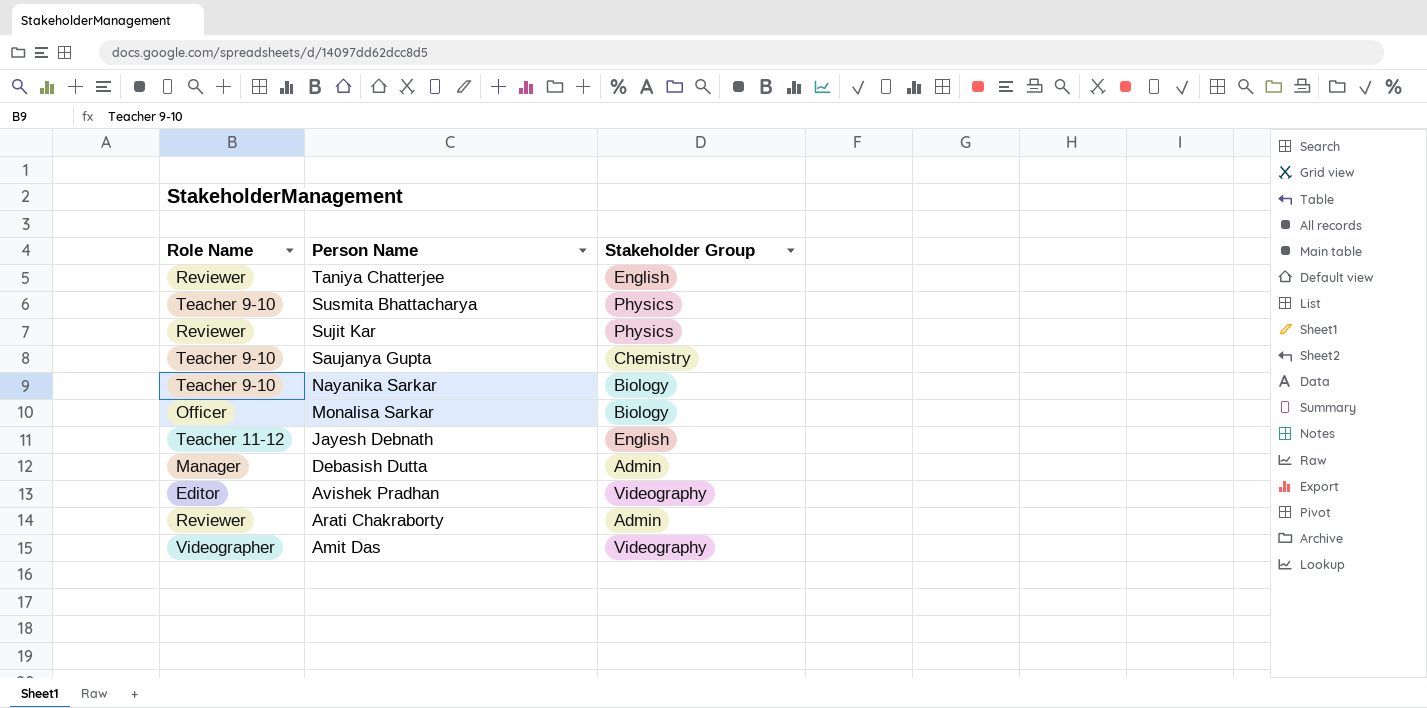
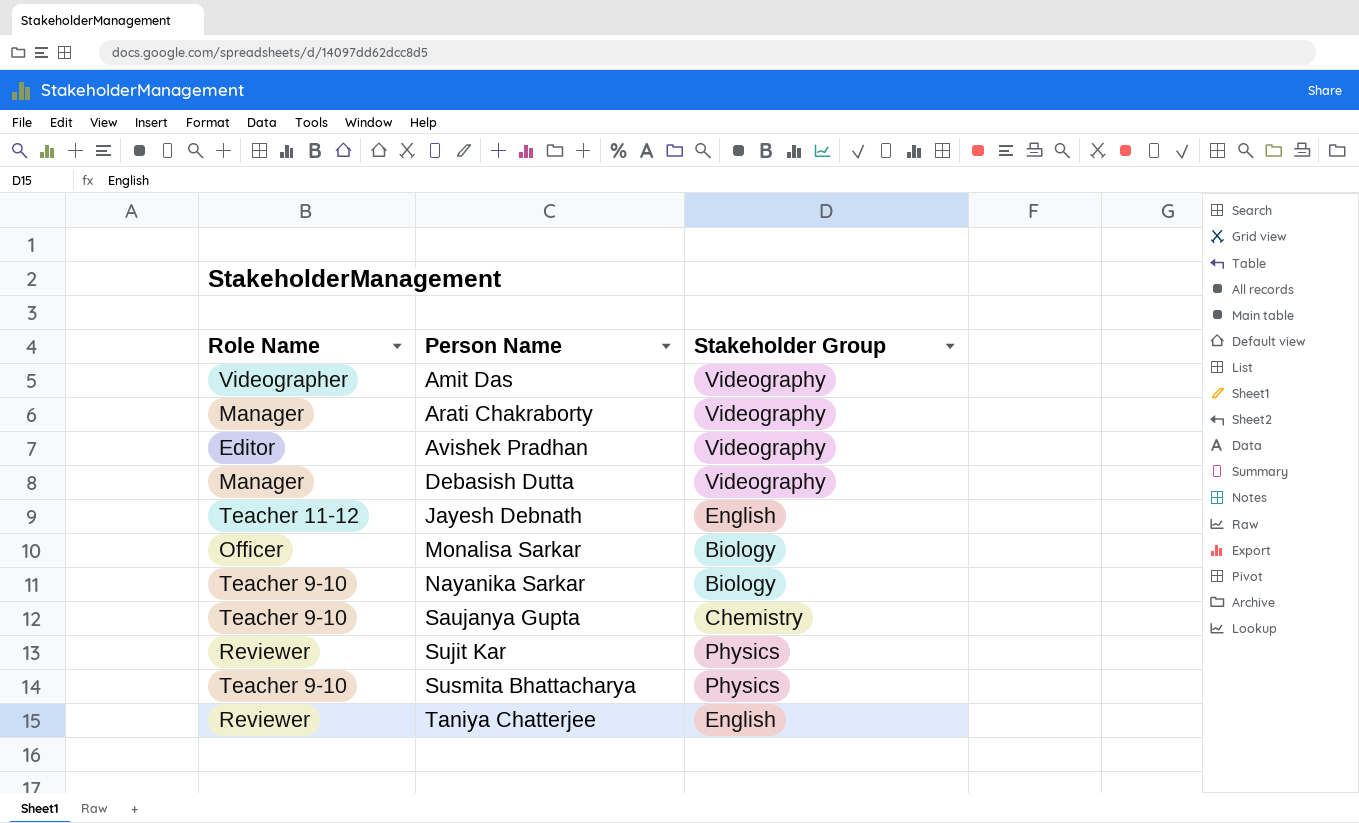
row order: Person Name descending -> Person Name ascending
Arati Chakraborty | Role Name: Reviewer -> Manager
Arati Chakraborty | Stakeholder Group: Admin -> Videography
Debasish Dutta | Stakeholder Group: Admin -> Videography

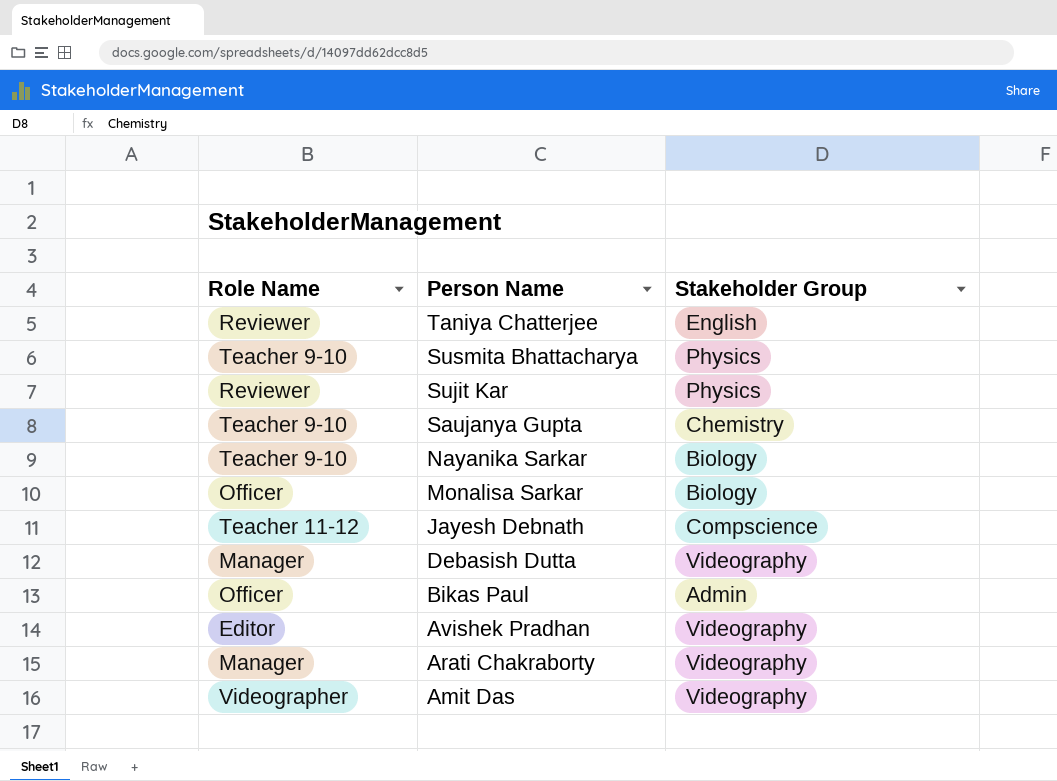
row order: Person Name ascending -> Person Name descending
Jayesh Debnath | Stakeholder Group: English -> Compscience
row Bikas Paul: none -> Officer | Admin

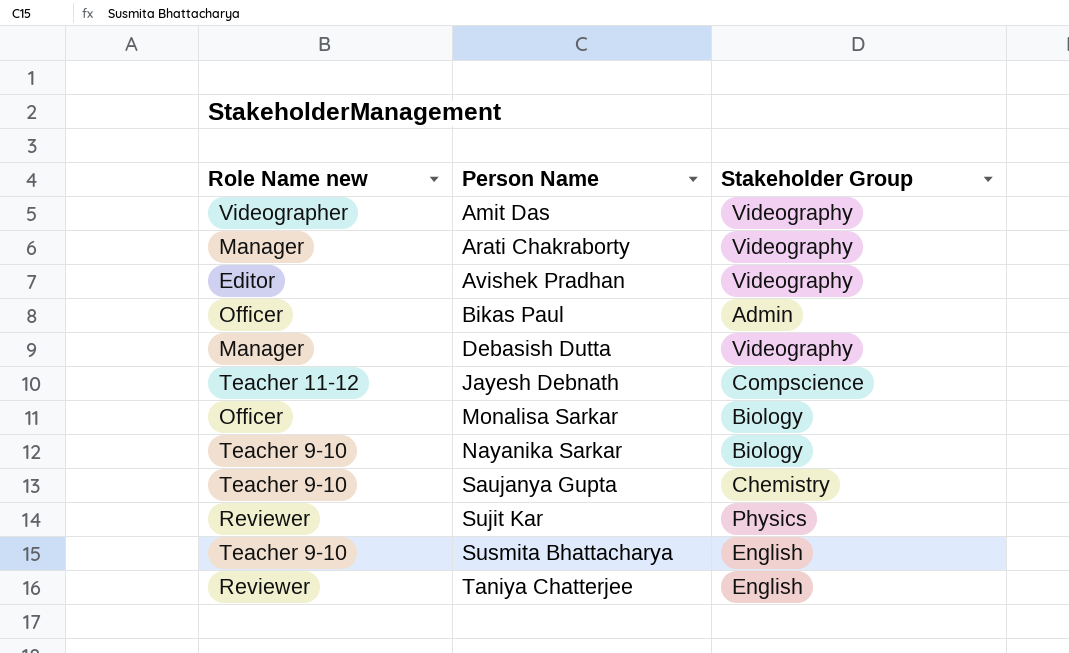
row order: Person Name descending -> Person Name ascending
column name: Role Name -> Role Name new
Susmita Bhattacharya | Stakeholder Group: Physics -> English

